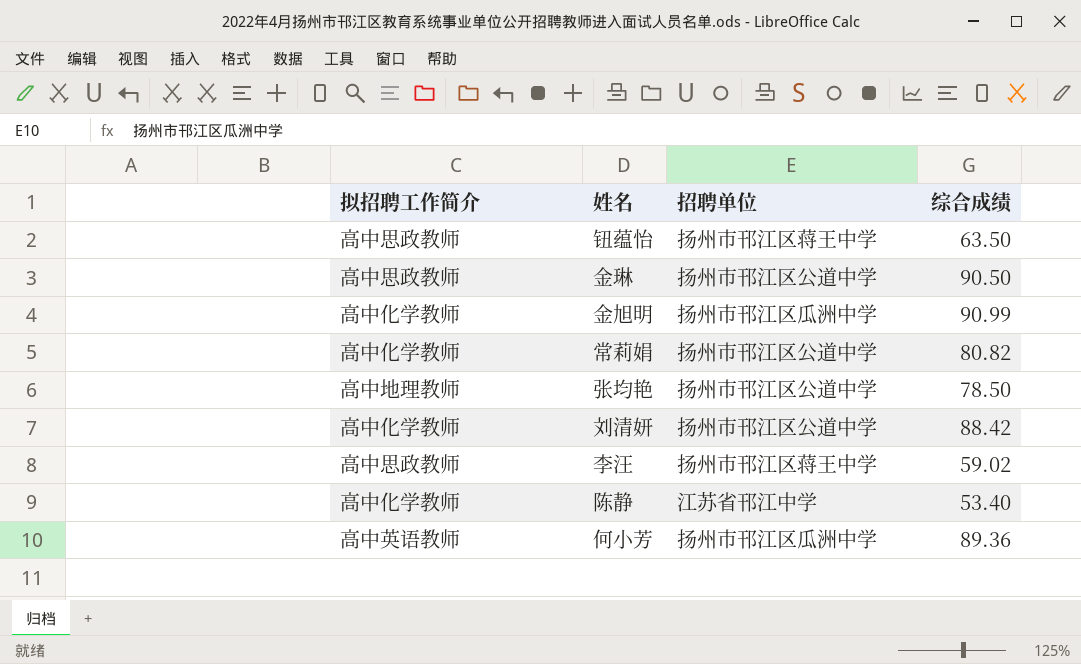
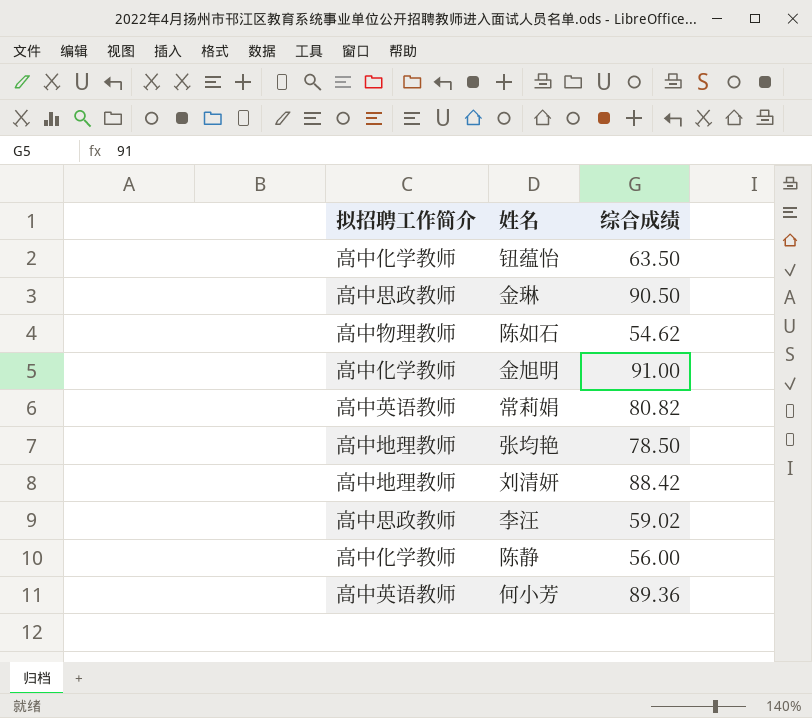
column 招聘单位 | position: 3 -> none
钮蕴怡 | 拟招聘工作简介: 高中思政教师 -> 高中化学教师
row 陈如石: none -> 高中物理教师 | 54.62
金旭明 | 综合成绩: 90.99 -> 91.00
常莉娟 | 拟招聘工作简介: 高中化学教师 -> 高中英语教师
刘清妍 | 拟招聘工作简介: 高中化学教师 -> 高中地理教师
陈静 | 综合成绩: 53.40 -> 56.00

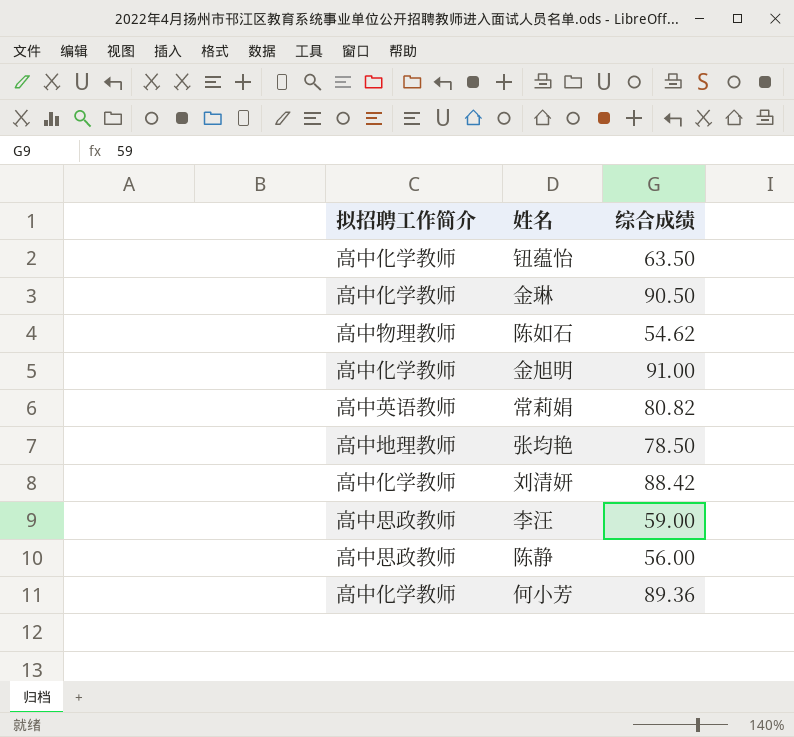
金琳 | 拟招聘工作简介: 高中思政教师 -> 高中化学教师
刘清妍 | 拟招聘工作简介: 高中地理教师 -> 高中化学教师
李汪 | 综合成绩: 59.02 -> 59.00
陈静 | 拟招聘工作简介: 高中化学教师 -> 高中思政教师
何小芳 | 拟招聘工作简介: 高中英语教师 -> 高中化学教师

